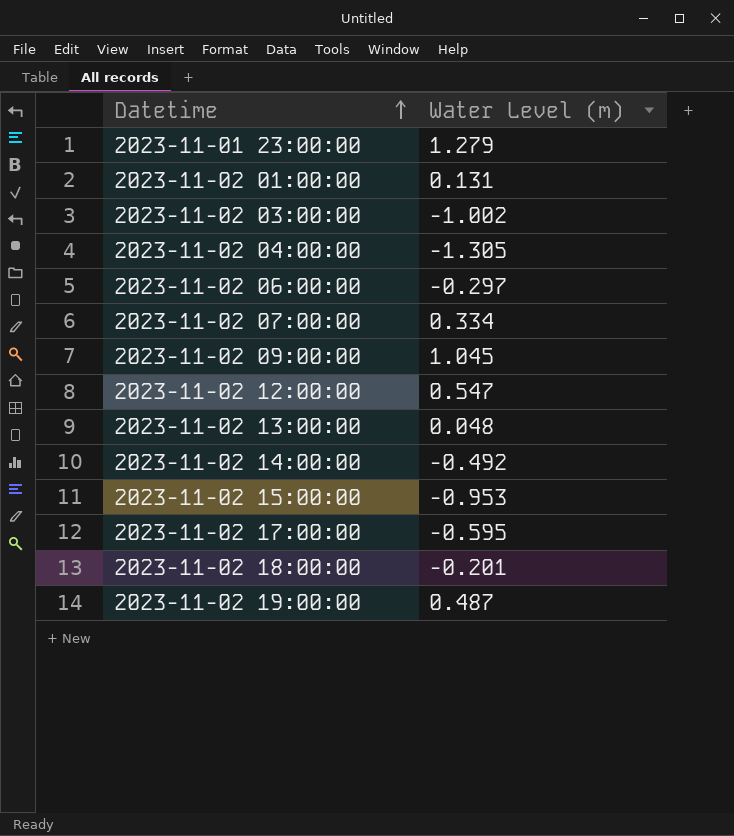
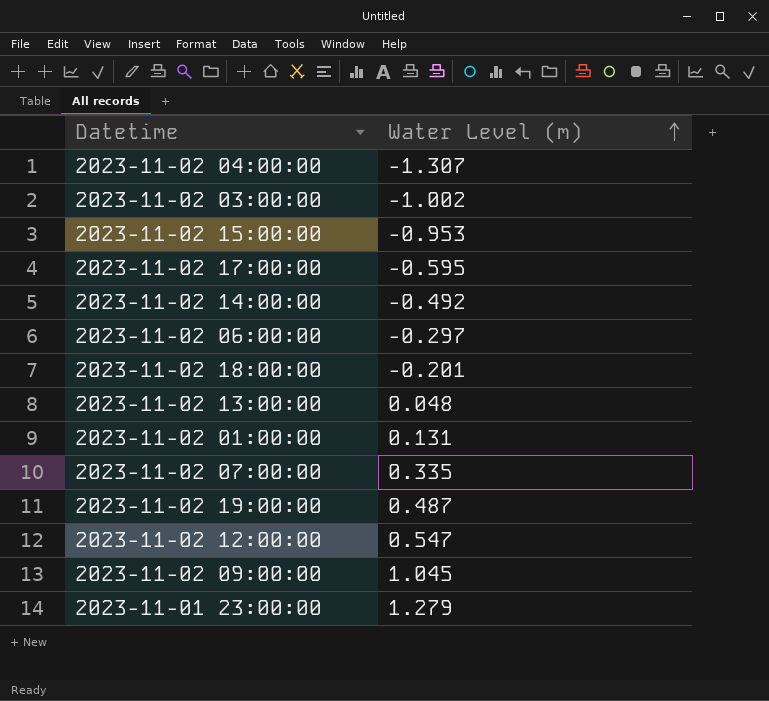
row order: Datetime ascending -> Water Level (m) ascending
2023-11-02 04:00:00 | Water Level (m): -1.305 -> -1.307
2023-11-02 07:00:00 | Water Level (m): 0.334 -> 0.335

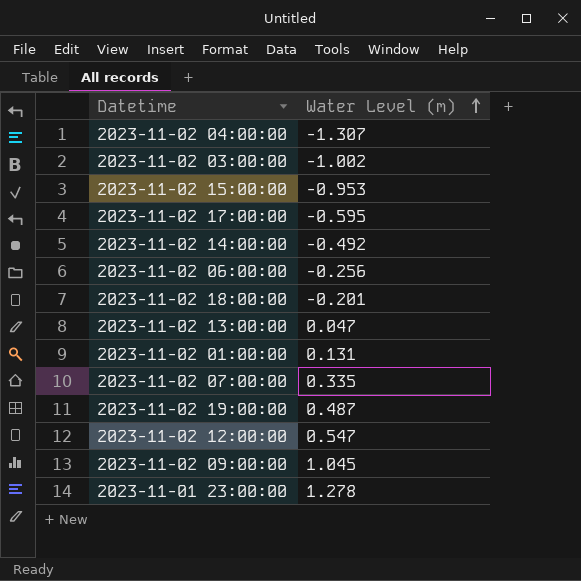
2023-11-02 06:00:00 | Water Level (m): -0.297 -> -0.256
2023-11-02 13:00:00 | Water Level (m): 0.048 -> 0.047
2023-11-01 23:00:00 | Water Level (m): 1.279 -> 1.278

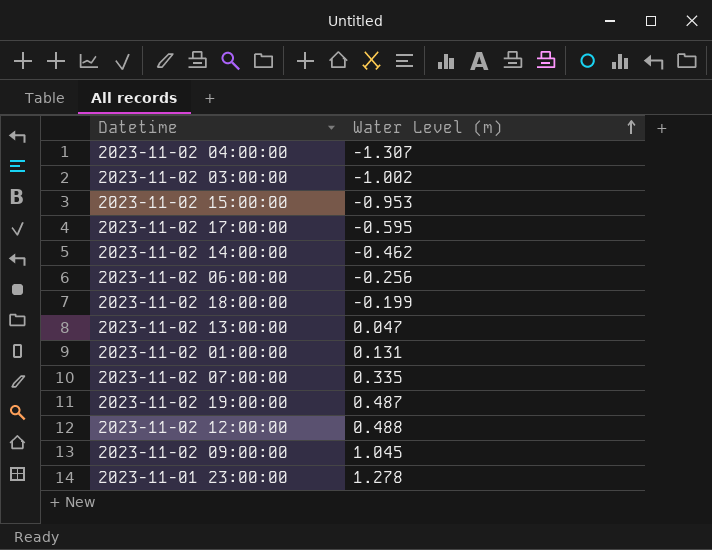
2023-11-02 14:00:00 | Water Level (m): -0.492 -> -0.462
2023-11-02 18:00:00 | Water Level (m): -0.201 -> -0.199
2023-11-02 12:00:00 | Water Level (m): 0.547 -> 0.488

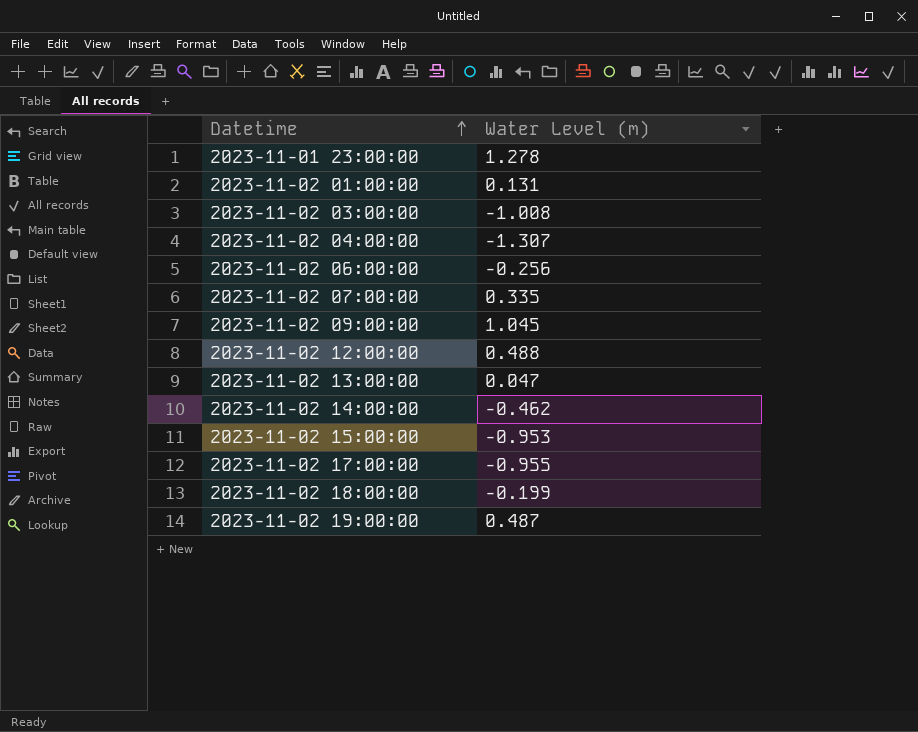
row order: Water Level (m) ascending -> Datetime ascending
2023-11-02 03:00:00 | Water Level (m): -1.002 -> -1.008
2023-11-02 17:00:00 | Water Level (m): -0.595 -> -0.955

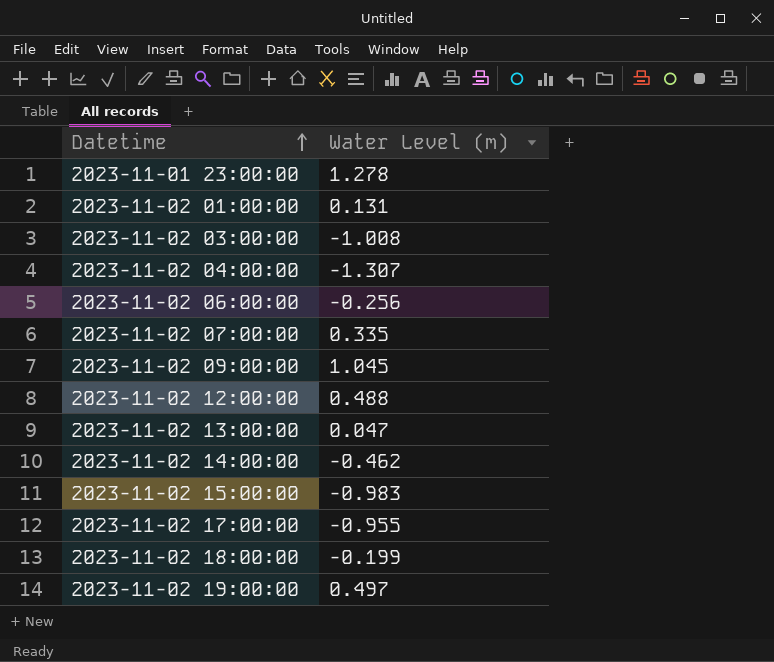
2023-11-02 15:00:00 | Water Level (m): -0.953 -> -0.983
2023-11-02 19:00:00 | Water Level (m): 0.487 -> 0.497

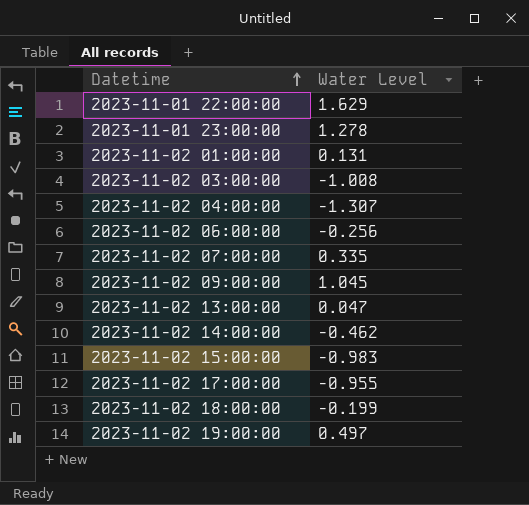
column name: Water Level (m) -> Water Level
row 2023-11-02 12:00:00: 0.488 -> none
row 2023-11-01 22:00:00: none -> 1.629

